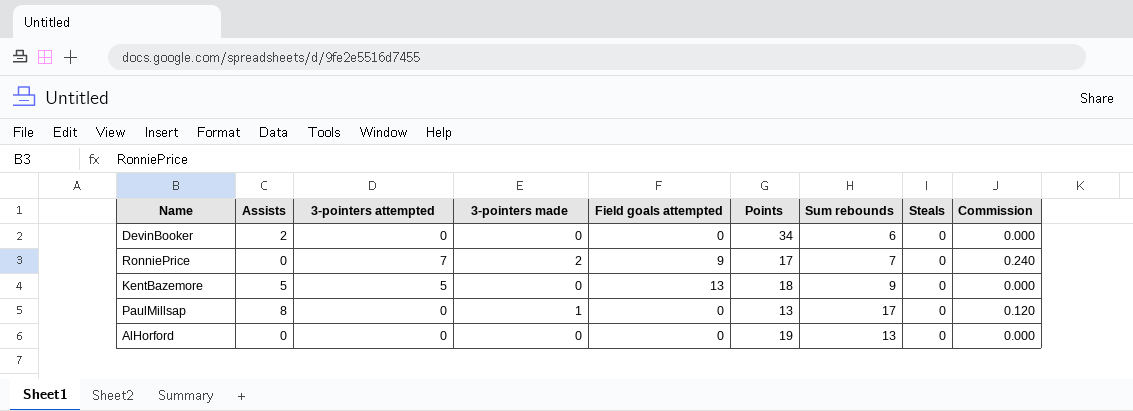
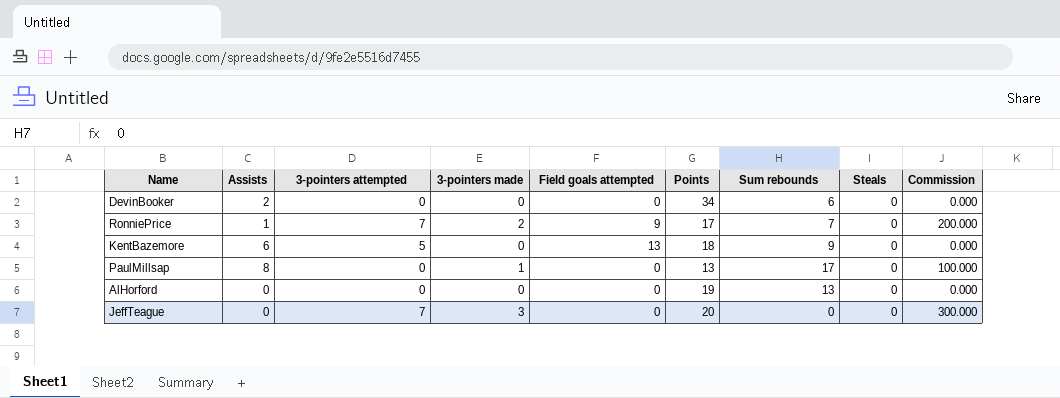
column Commission | formula: [3-pointers made] * 0.12 -> [3-pointers made] * 100
RonniePrice | Assists: 0 -> 1
KentBazemore | Assists: 5 -> 6
row JeffTeague: none -> 0 | 7 | 3 | 0 | 20 | 0 | 0 | 300.000

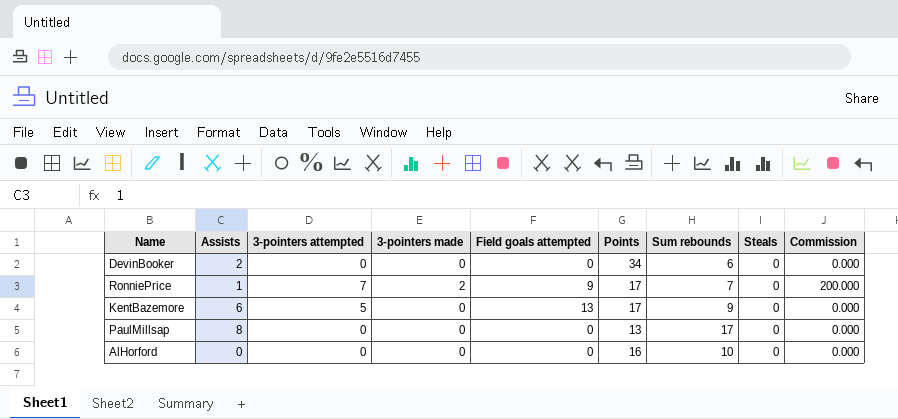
row JeffTeague: 0 | 7 | 3 | 0 | 20 | 0 | 0 | 300.000 -> none
KentBazemore | Points: 18 -> 17
PaulMillsap | 3-pointers made: 1 -> 0
PaulMillsap | Commission: 100.000 -> 0.000
AlHorford | Points: 19 -> 16
AlHorford | Sum rebounds: 13 -> 10

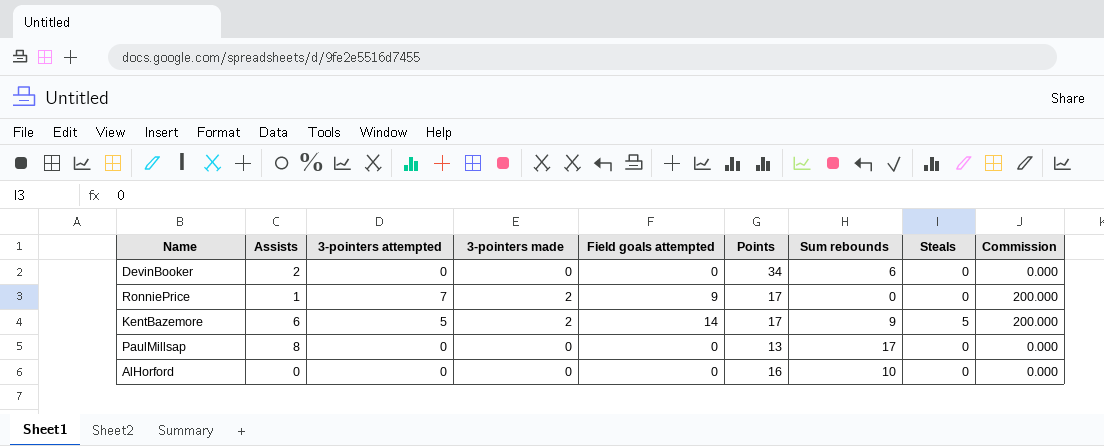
RonniePrice | Sum rebounds: 7 -> 0
KentBazemore | 3-pointers made: 0 -> 2
KentBazemore | Field goals attempted: 13 -> 14
KentBazemore | Steals: 0 -> 5
KentBazemore | Commission: 0.000 -> 200.000

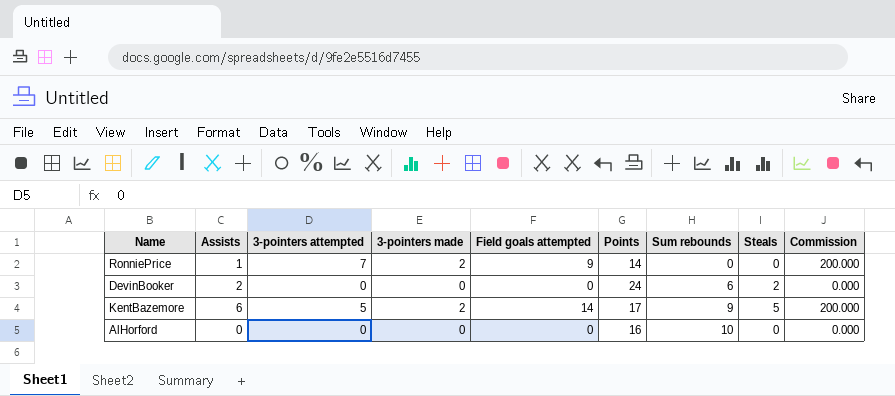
row order: none -> Sum rebounds ascending
row PaulMillsap: 8 | 0 | 0 | 0 | 13 | 17 | 0 | 0.000 -> none
RonniePrice | Points: 17 -> 14
DevinBooker | Points: 34 -> 24
DevinBooker | Steals: 0 -> 2

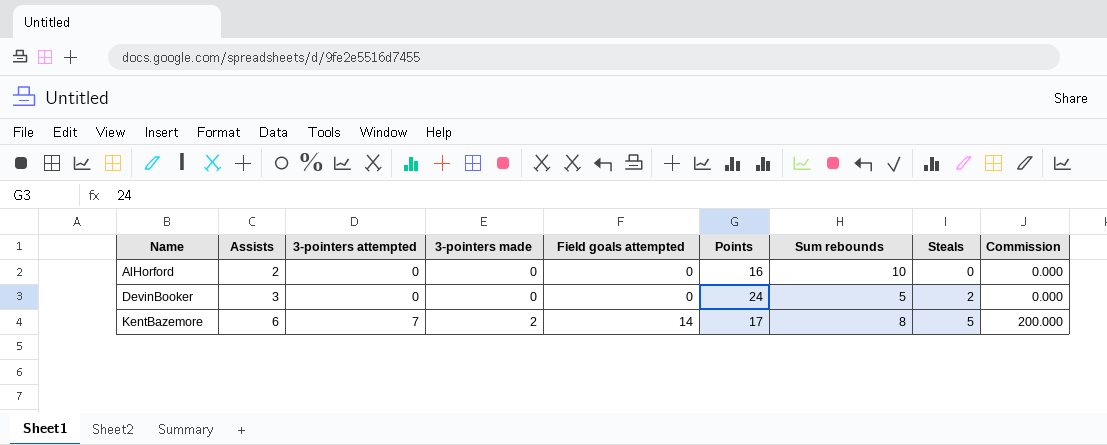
row order: Sum rebounds ascending -> Name ascending
row RonniePrice: 1 | 7 | 2 | 9 | 14 | 0 | 0 | 200.000 -> none
AlHorford | Assists: 0 -> 2
DevinBooker | Assists: 2 -> 3
DevinBooker | Sum rebounds: 6 -> 5
KentBazemore | 3-pointers attempted: 5 -> 7
KentBazemore | Sum rebounds: 9 -> 8

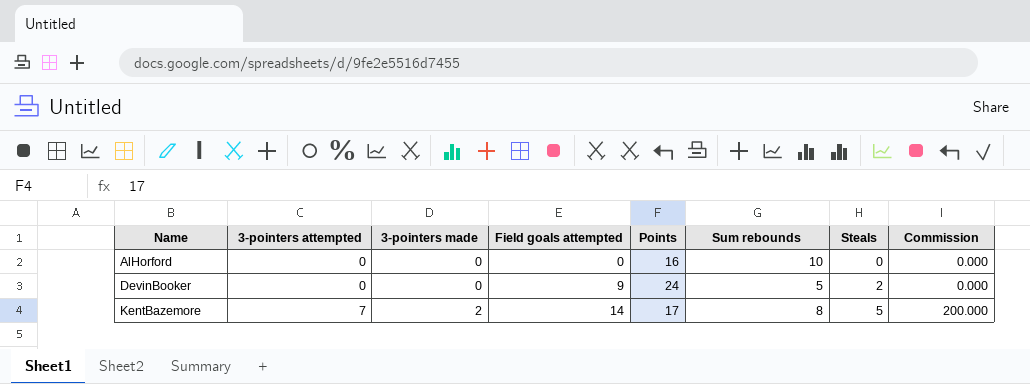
column Assists | position: 2 -> none
DevinBooker | Field goals attempted: 0 -> 9

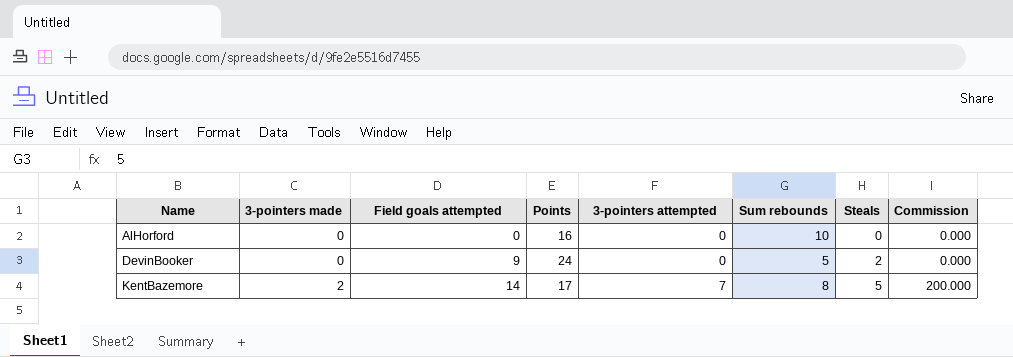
column 3-pointers attempted | position: 2 -> 5

